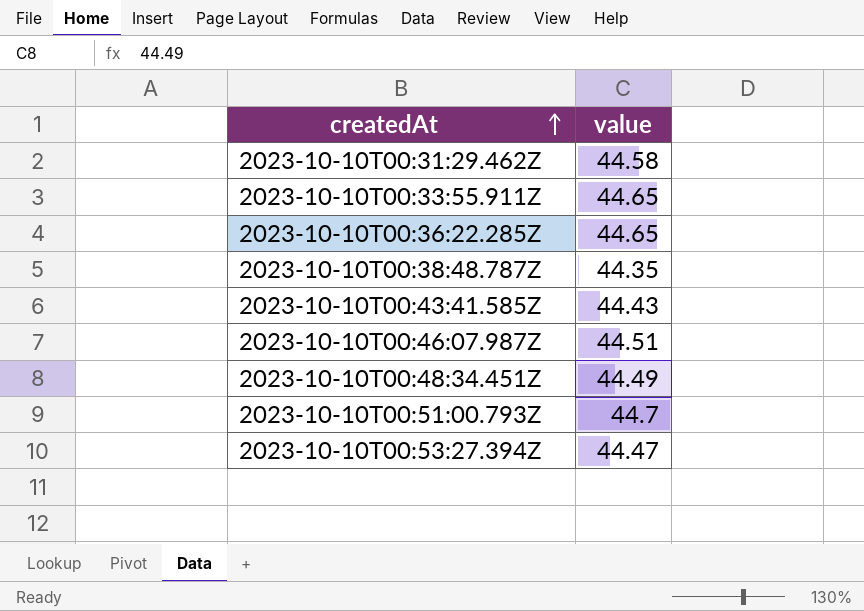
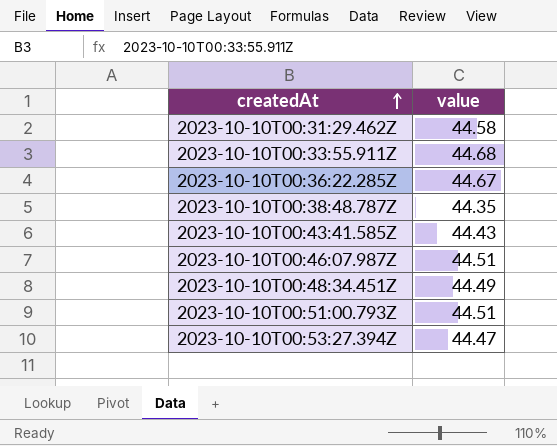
2023-10-10T00:33:55.911Z | value: 44.65 -> 44.68
2023-10-10T00:36:22.285Z | value: 44.65 -> 44.67
2023-10-10T00:51:00.793Z | value: 44.7 -> 44.51

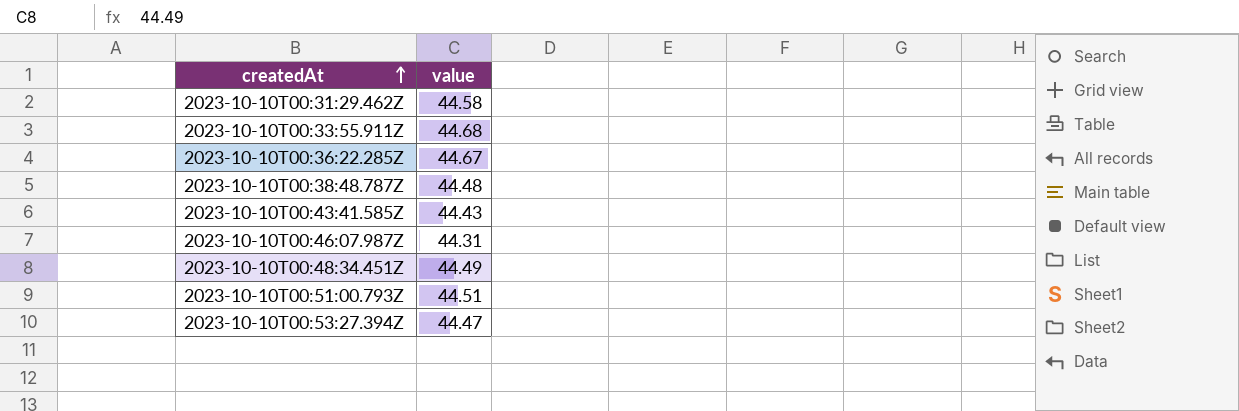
2023-10-10T00:38:48.787Z | value: 44.35 -> 44.48
2023-10-10T00:46:07.987Z | value: 44.51 -> 44.31

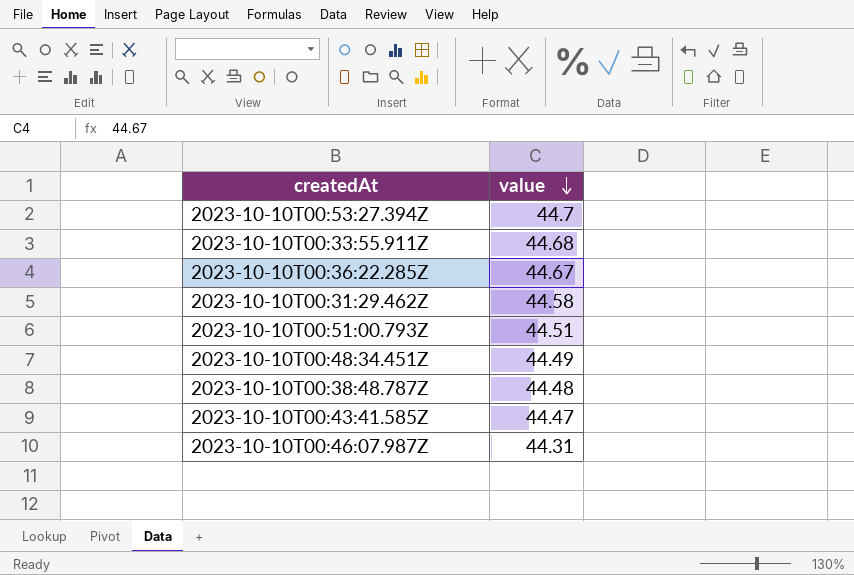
row order: createdAt ascending -> value descending
2023-10-10T00:53:27.394Z | value: 44.47 -> 44.7
2023-10-10T00:43:41.585Z | value: 44.43 -> 44.47

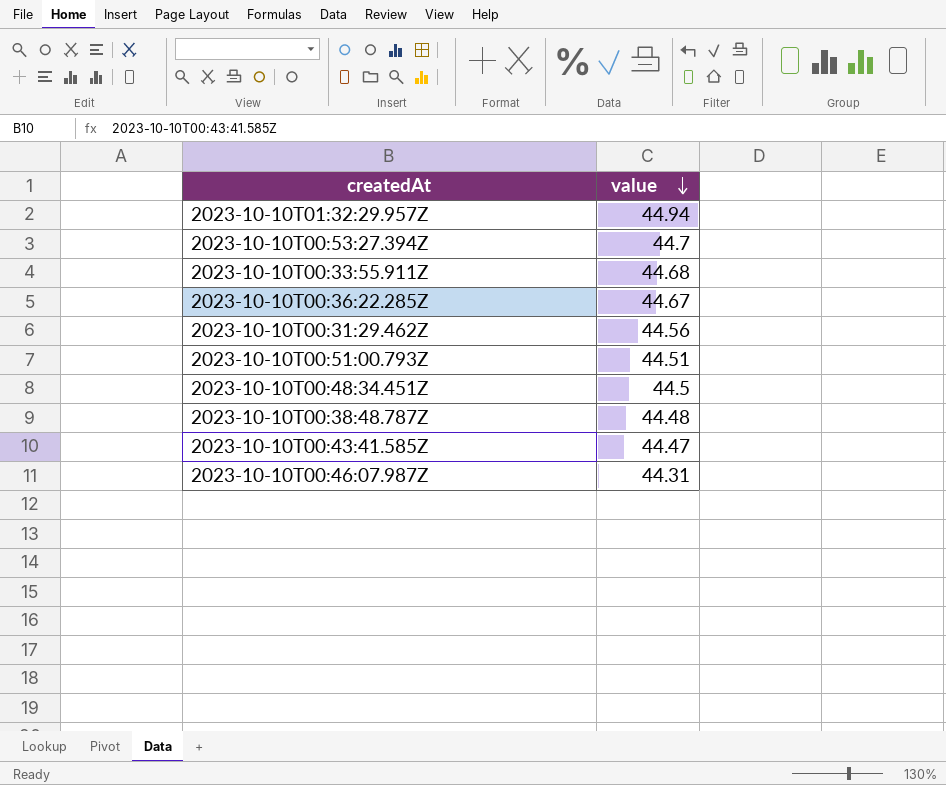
row 2023-10-10T01:32:29.957Z: none -> 44.94
2023-10-10T00:31:29.462Z | value: 44.58 -> 44.56
2023-10-10T00:48:34.451Z | value: 44.49 -> 44.5

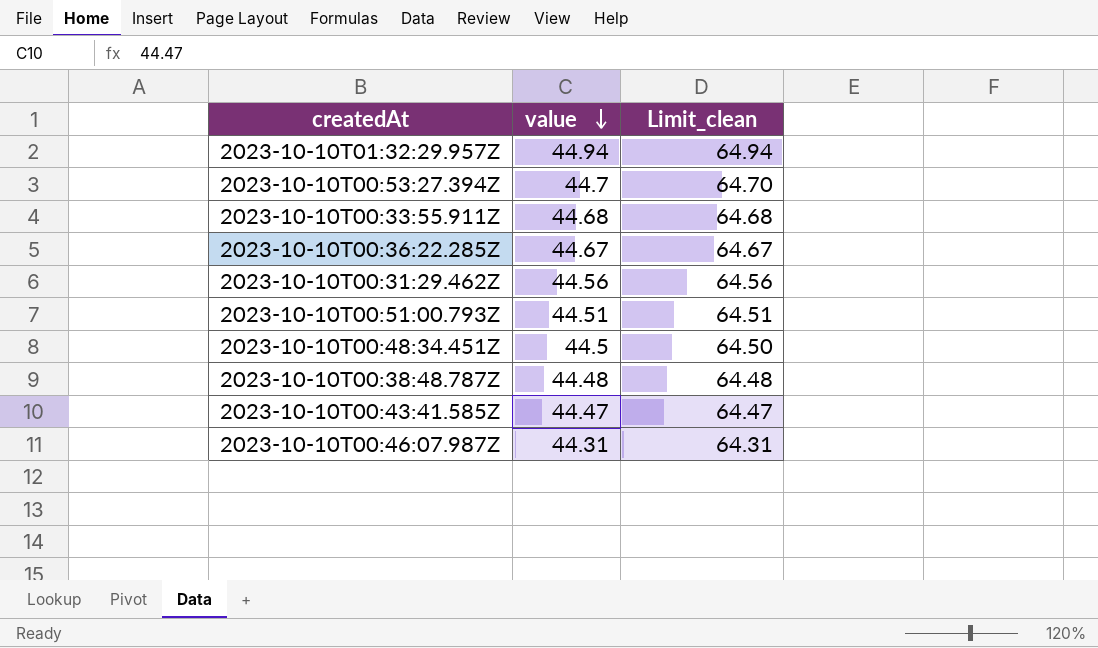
column Limit_clean | formula: none -> [value] + 20

